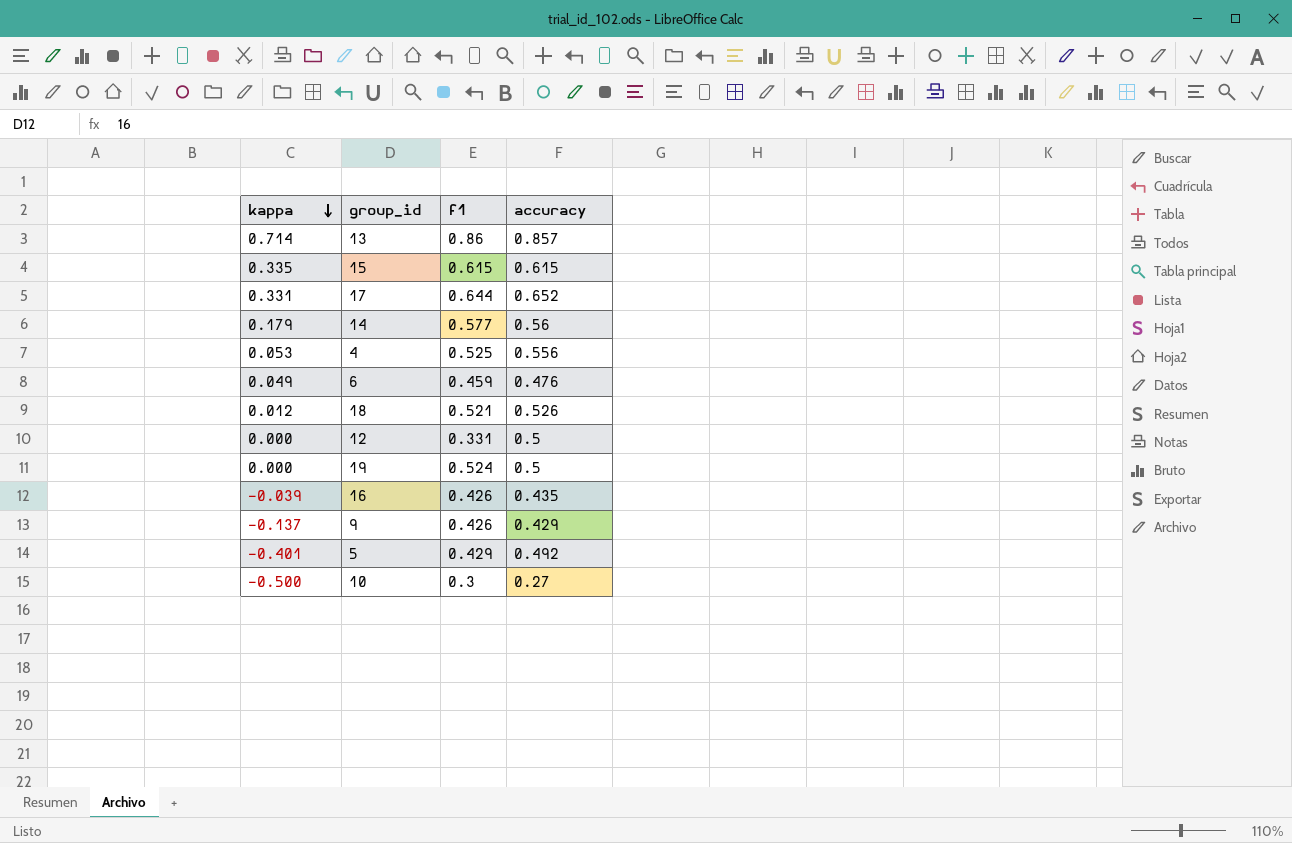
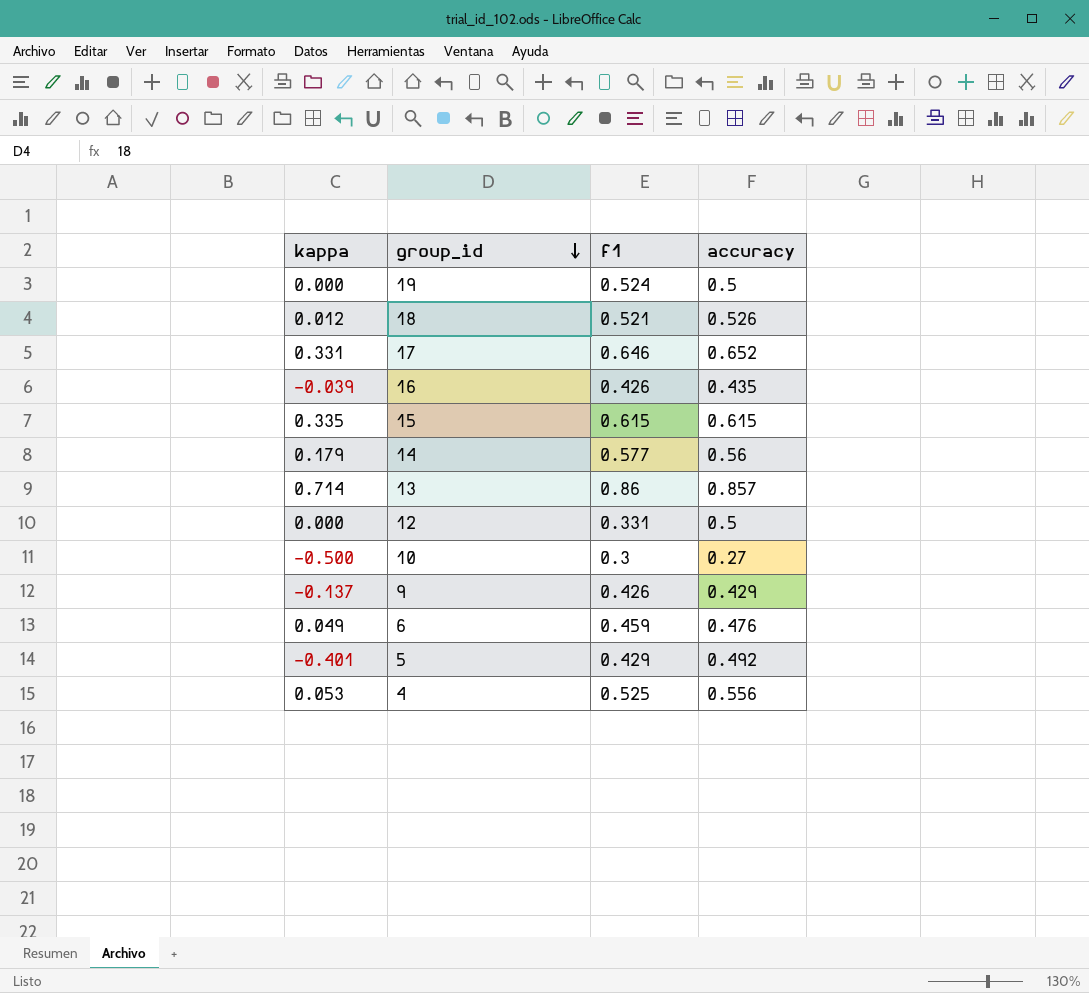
row order: kappa descending -> group_id descending
17 | f1: 0.644 -> 0.646

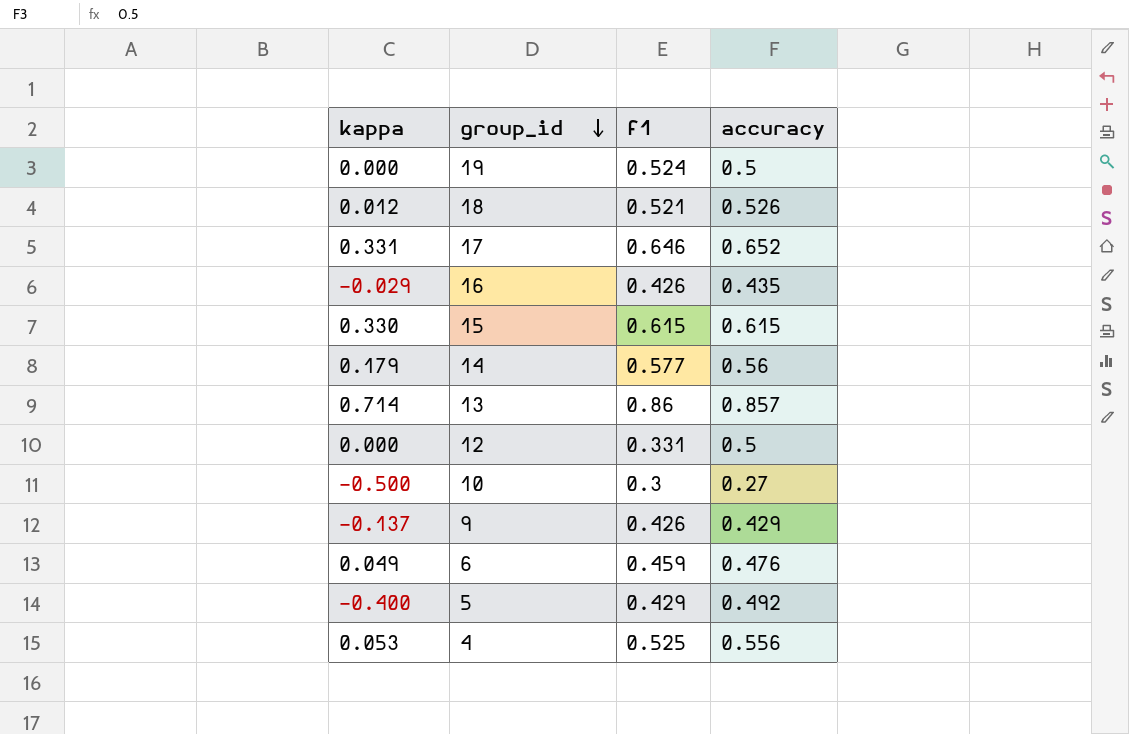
16 | kappa: -0.039 -> -0.029
15 | kappa: 0.335 -> 0.330
5 | kappa: -0.401 -> -0.400

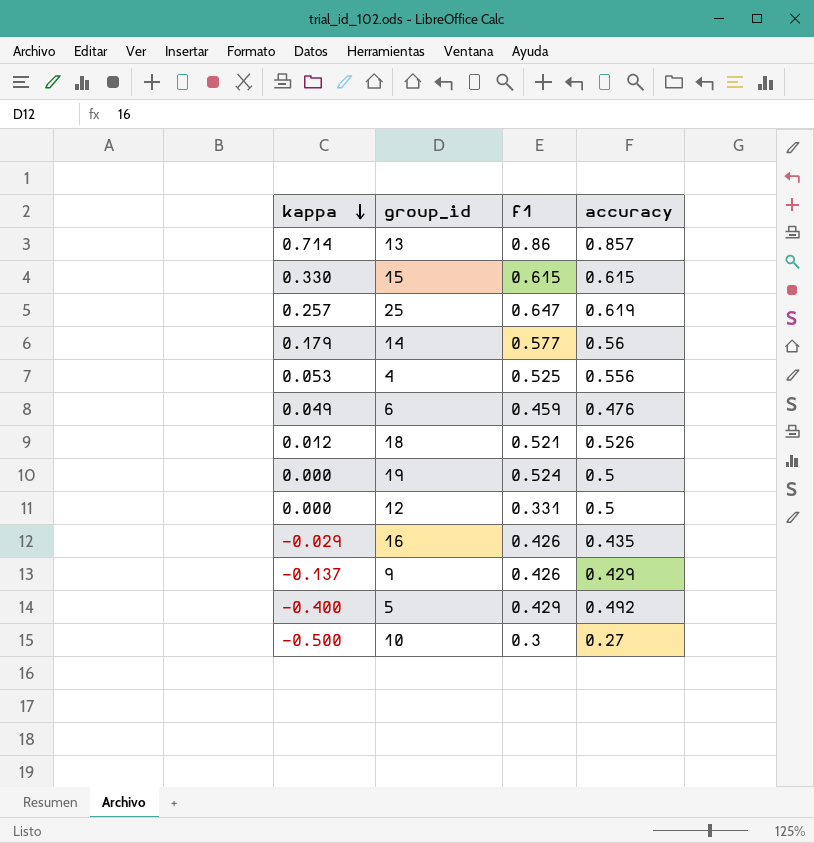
row order: group_id descending -> kappa descending
row 17: 0.331 | 0.646 | 0.652 -> none
row 25: none -> 0.257 | 0.647 | 0.619

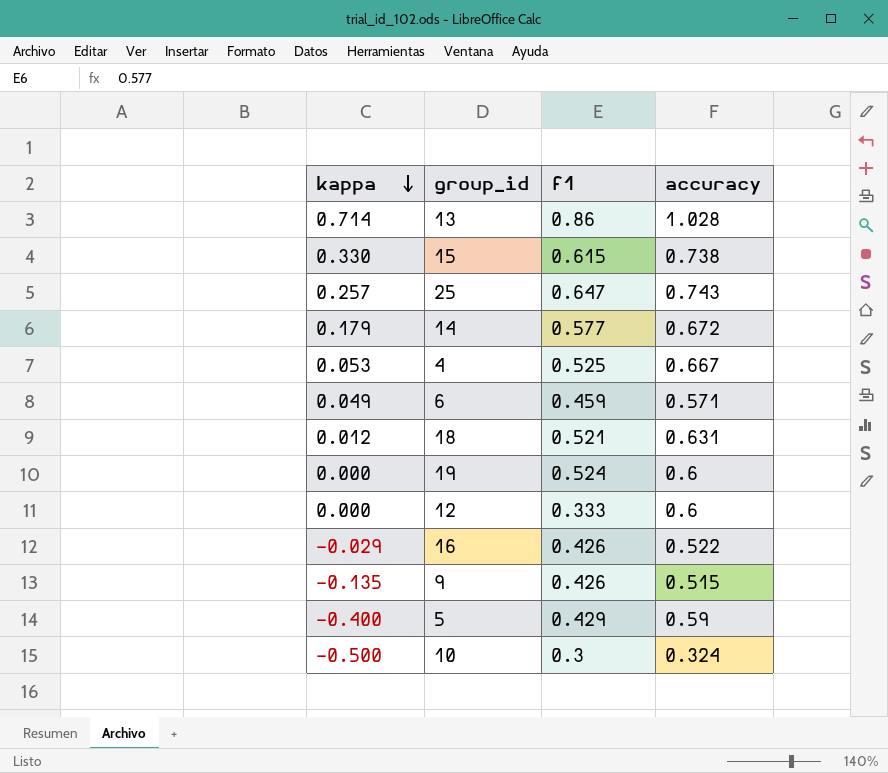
13 | accuracy: 0.857 -> 1.028
15 | accuracy: 0.615 -> 0.738
25 | accuracy: 0.619 -> 0.743
14 | accuracy: 0.56 -> 0.672
4 | accuracy: 0.556 -> 0.667
6 | accuracy: 0.476 -> 0.571
18 | accuracy: 0.526 -> 0.631
19 | accuracy: 0.5 -> 0.6
12 | f1: 0.331 -> 0.333
12 | accuracy: 0.5 -> 0.6
16 | accuracy: 0.435 -> 0.522
9 | kappa: -0.137 -> -0.135
9 | accuracy: 0.429 -> 0.515
5 | accuracy: 0.492 -> 0.59
10 | accuracy: 0.27 -> 0.324

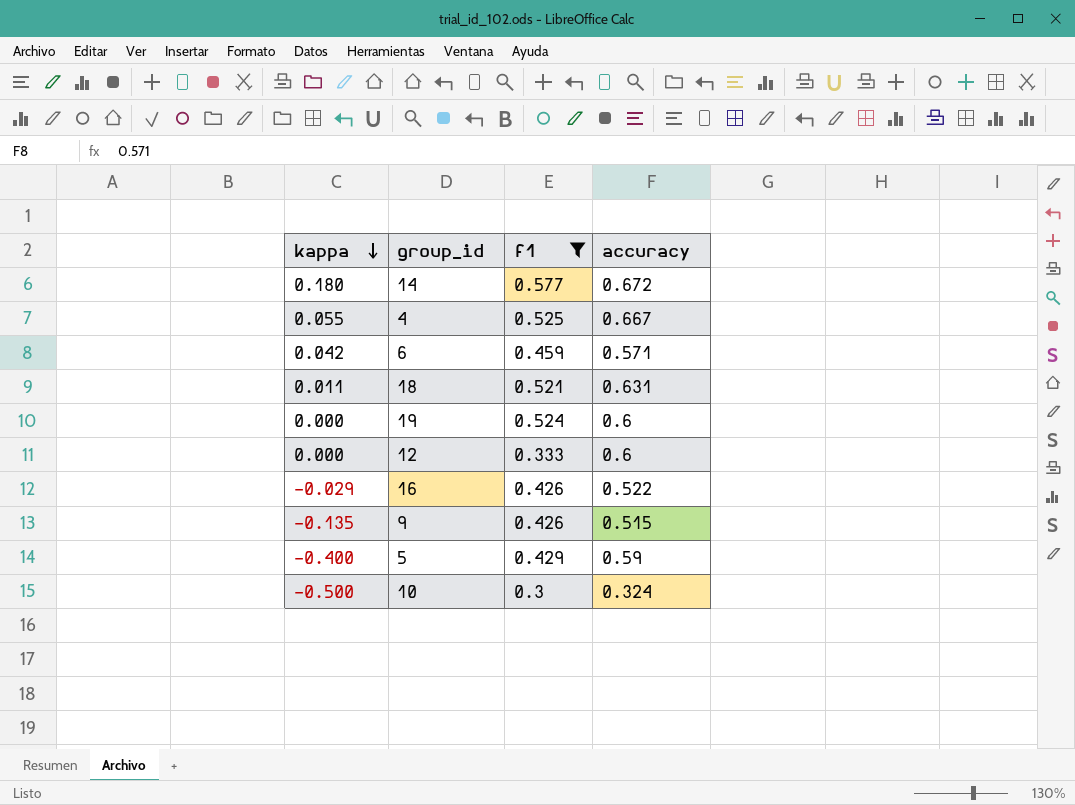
filter: none -> f1 <= 0.577
14 | kappa: 0.179 -> 0.180
4 | kappa: 0.053 -> 0.055
6 | kappa: 0.049 -> 0.042
18 | kappa: 0.012 -> 0.011

